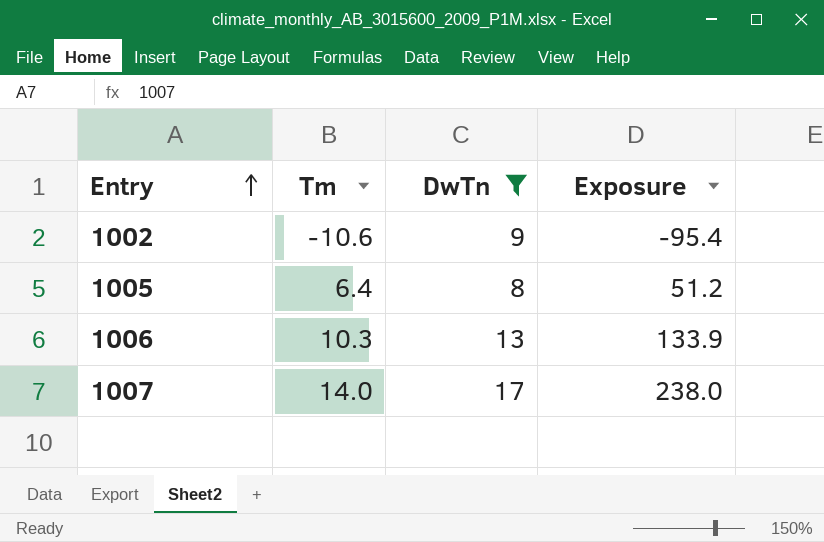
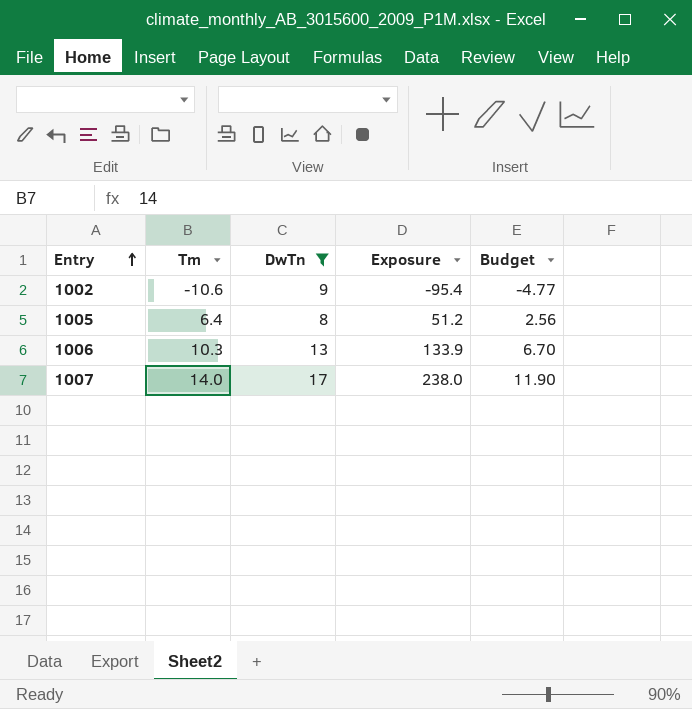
column Budget | formula: none -> [Exposure] * 0.05

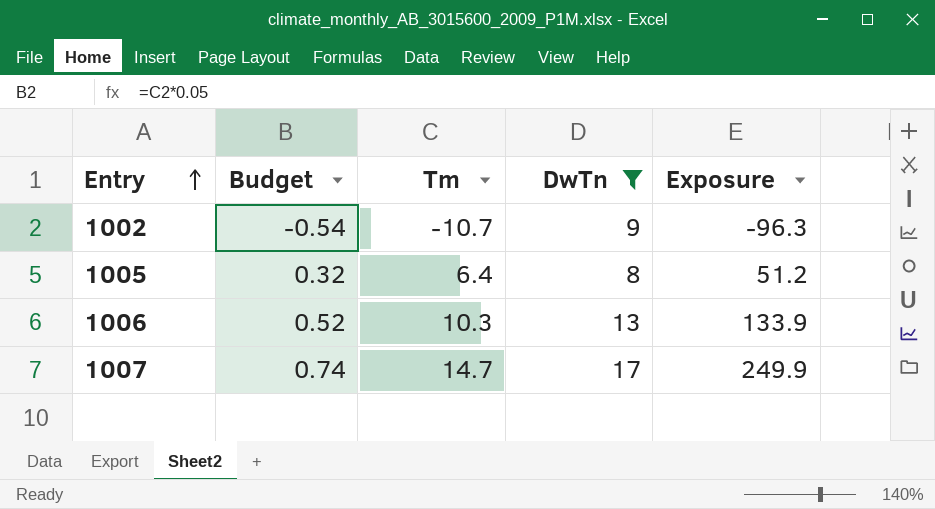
column Budget | formula: [Exposure] * 0.05 -> [Tm] * 0.05
column Budget | position: 5 -> 2
1002 | Tm: -10.6 -> -10.7
1002 | Exposure: -95.4 -> -96.3
1007 | Tm: 14.0 -> 14.7
1007 | Exposure: 238.0 -> 249.9

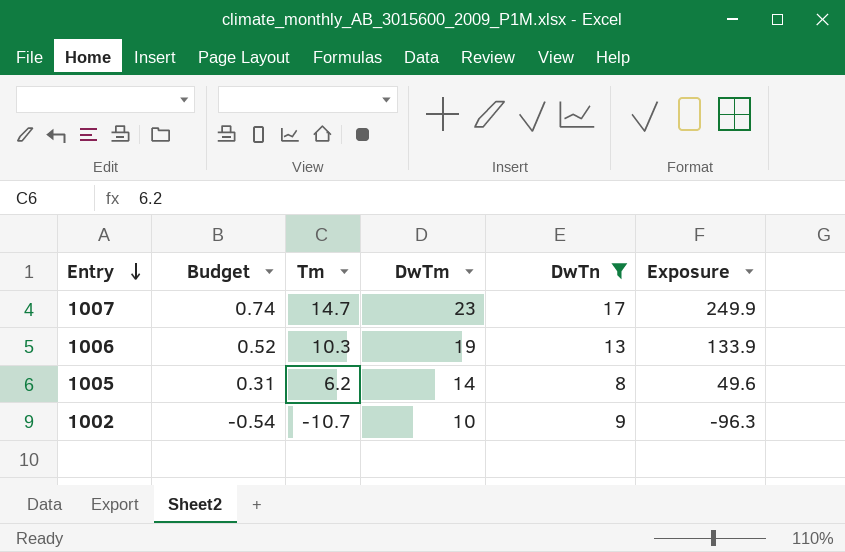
row order: Entry ascending -> Entry descending
column DwTm | position: none -> 4
1005 | Budget: 0.32 -> 0.31
1005 | Tm: 6.4 -> 6.2
1005 | Exposure: 51.2 -> 49.6

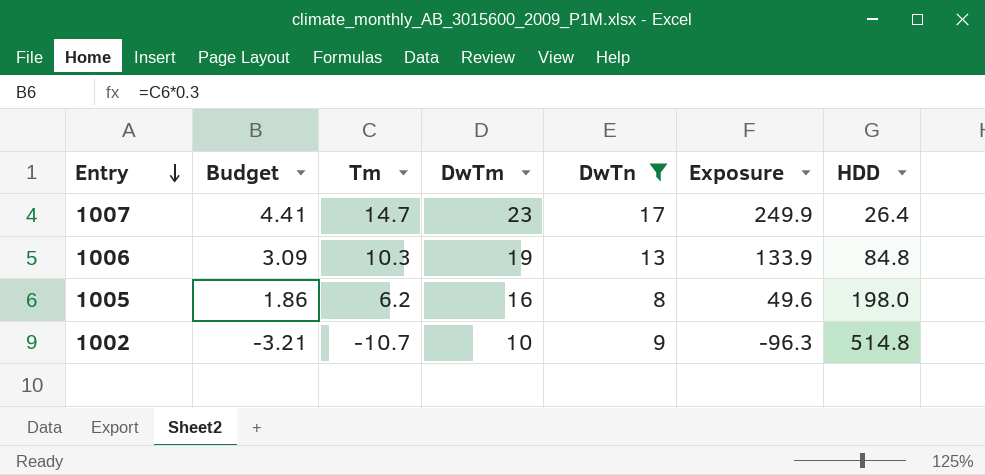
column Budget | formula: [Tm] * 0.05 -> [Tm] * 0.3
column HDD | position: none -> 7
1005 | DwTm: 14 -> 16

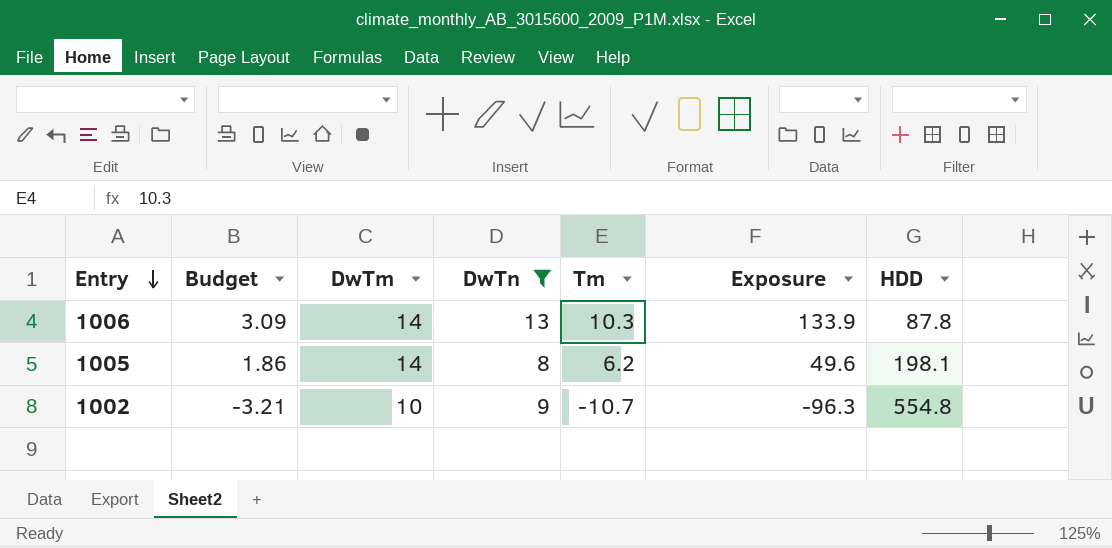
column Tm | position: 3 -> 5
row 1007: 4.41 | 14.7 | 23 | 17 | 249.9 | 26.4 -> none
1006 | DwTm: 19 -> 14
1006 | HDD: 84.8 -> 87.8
1005 | DwTm: 16 -> 14
1005 | HDD: 198.0 -> 198.1
1002 | HDD: 514.8 -> 554.8

